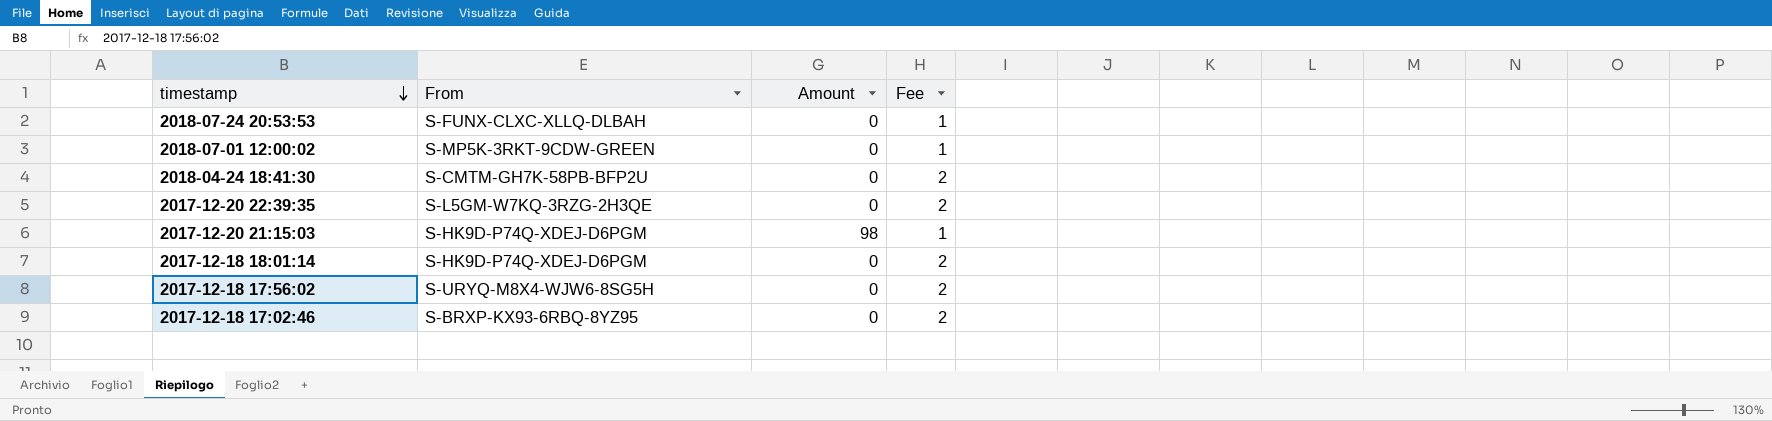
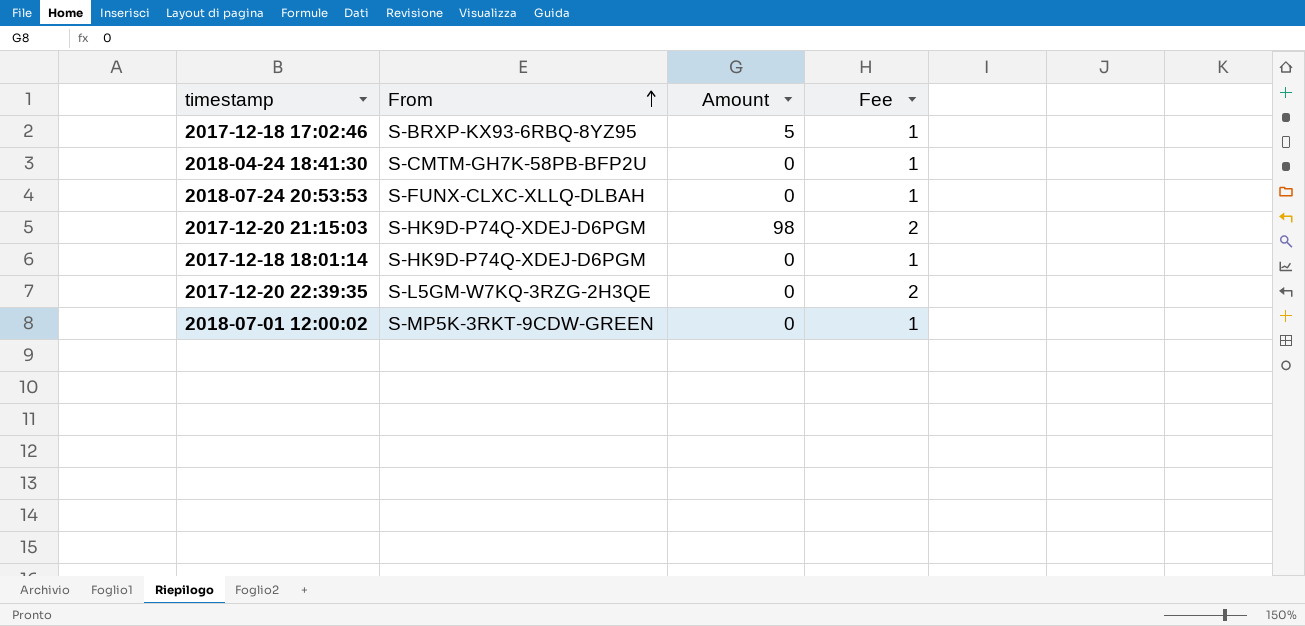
row order: timestamp descending -> From ascending
row 2017-12-18 17:56:02: S-URYQ-M8X4-WJW6-8SG5H | 0 | 2 -> none
2017-12-18 17:02:46 | Amount: 0 -> 5
2017-12-18 17:02:46 | Fee: 2 -> 1
2018-04-24 18:41:30 | Fee: 2 -> 1
2017-12-20 21:15:03 | Fee: 1 -> 2
2017-12-18 18:01:14 | Fee: 2 -> 1

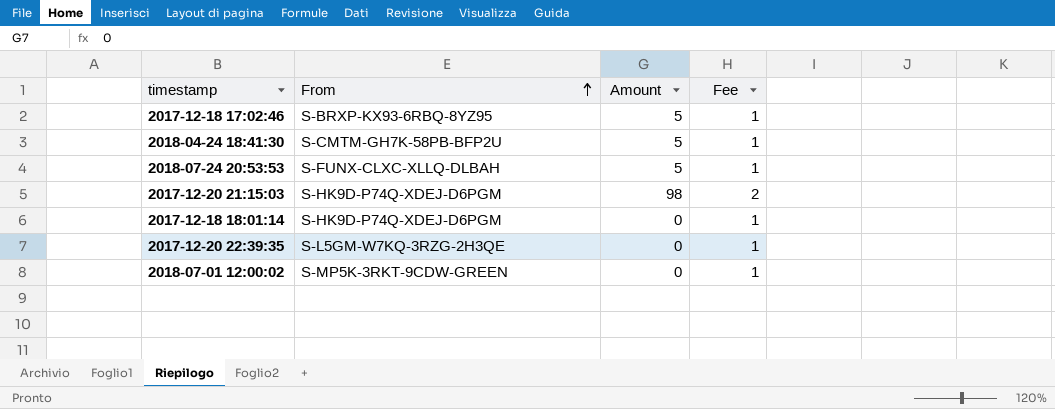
2018-04-24 18:41:30 | Amount: 0 -> 5
2018-07-24 20:53:53 | Amount: 0 -> 5
2017-12-20 22:39:35 | Fee: 2 -> 1

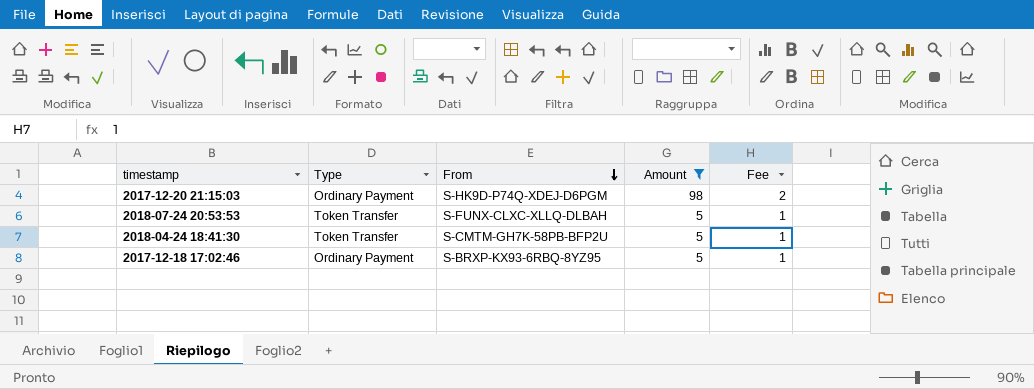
filter: none -> Amount != 0
row order: From ascending -> From descending
column Type | position: none -> 2

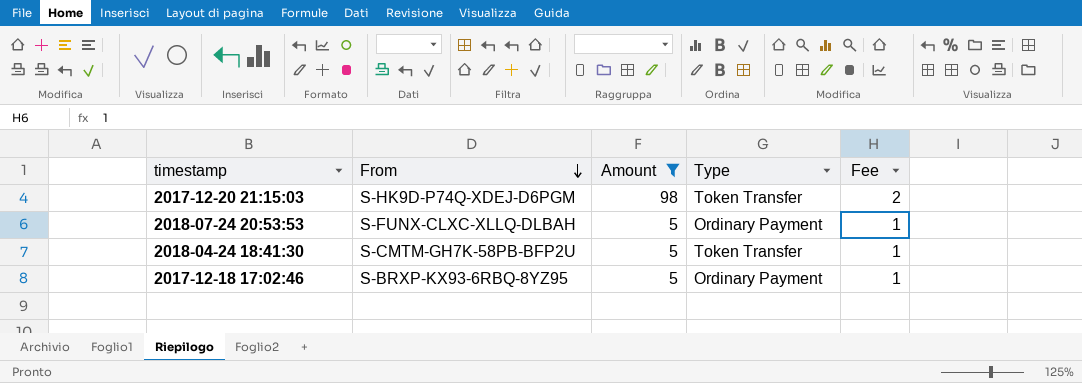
column Type | position: 2 -> 4
2017-12-20 21:15:03 | Type: Ordinary Payment -> Token Transfer
2018-07-24 20:53:53 | Type: Token Transfer -> Ordinary Payment

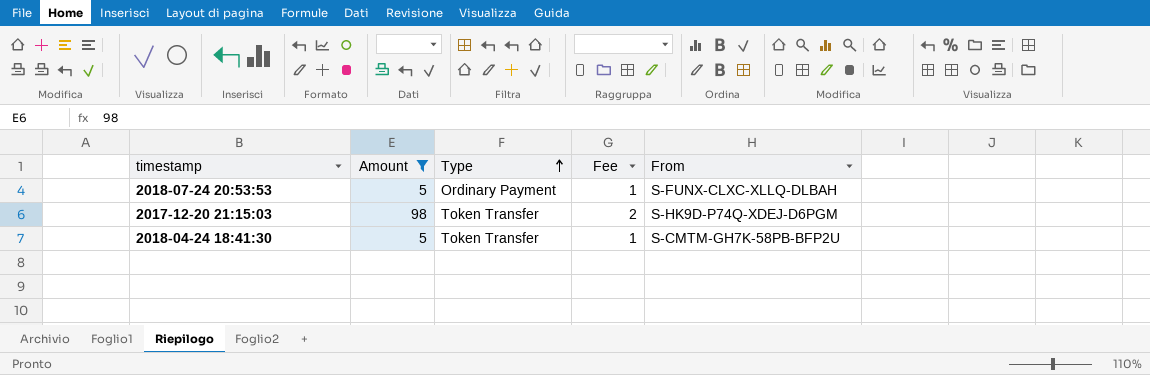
row order: From descending -> Type ascending
column From | position: 2 -> 5
row 2017-12-18 17:02:46: S-BRXP-KX93-6RBQ-8YZ95 | 5 | Ordinary Payment | 1 -> none

